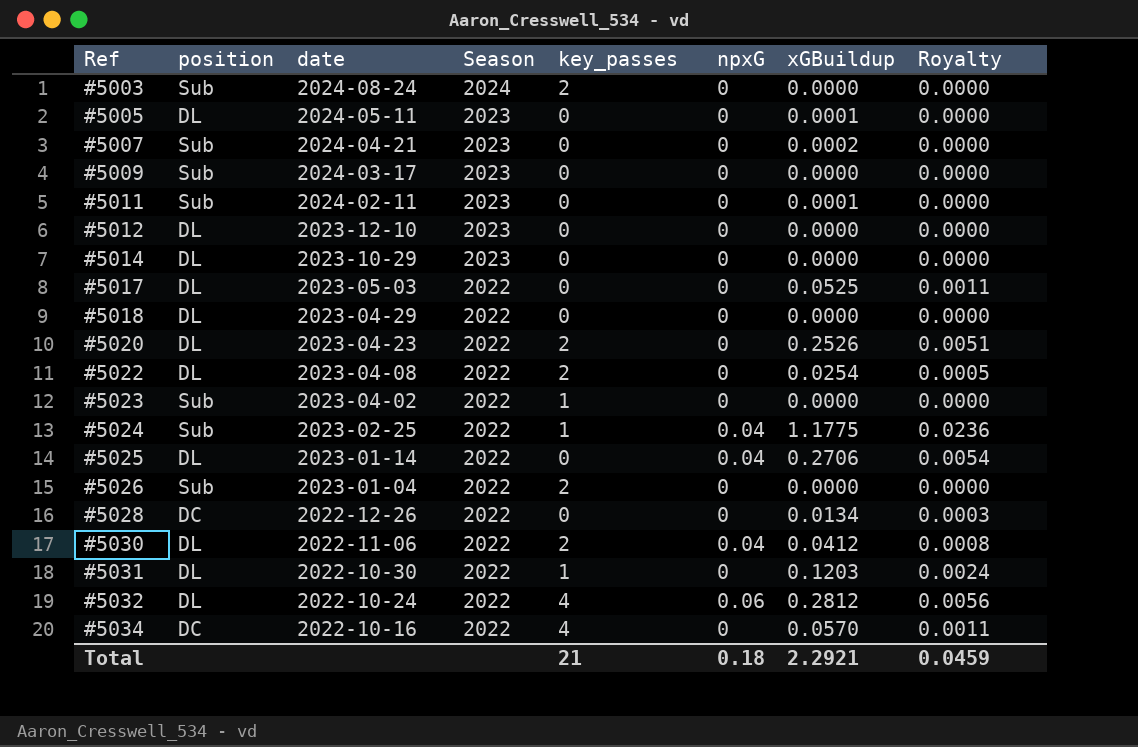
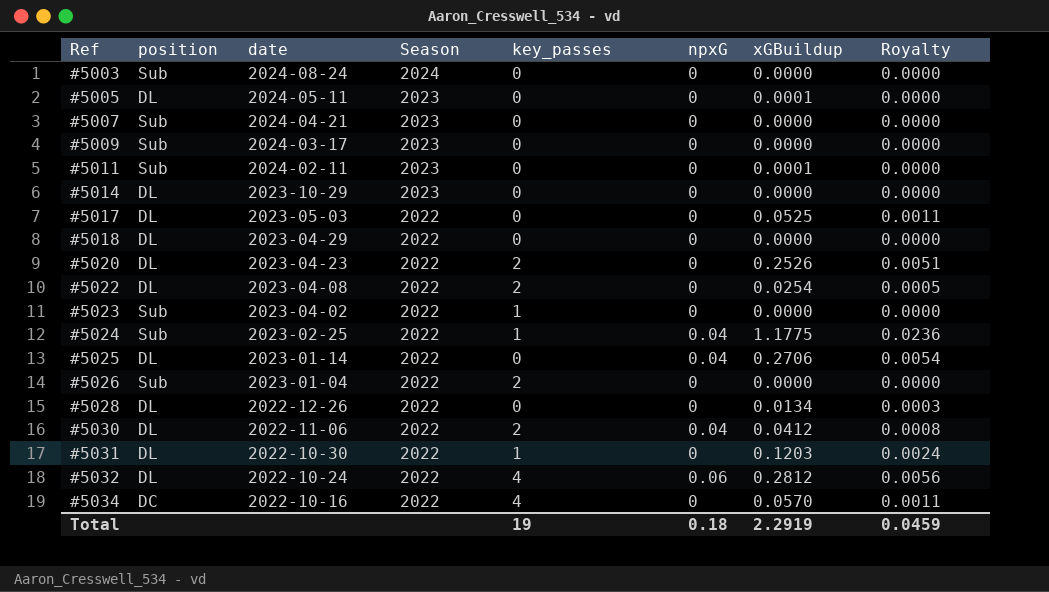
row #5012: DL | 2023-12-10 | 2023 | 0 | 0 | 0.0000 | 0.0000 -> none
#5003 | key_passes: 2 -> 0
#5007 | xGBuildup: 0.0002 -> 0.0000
#5028 | position: DC -> DL
Total | key_passes: 21 -> 19
Total | xGBuildup: 2.2921 -> 2.2919

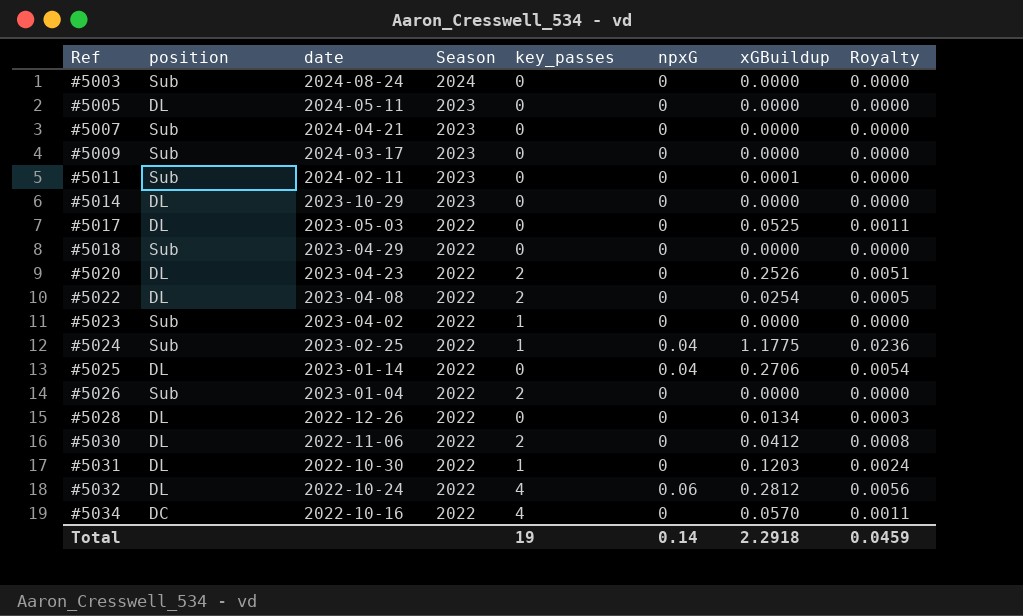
#5005 | xGBuildup: 0.0001 -> 0.0000
#5018 | position: DL -> Sub
#5030 | npxG: 0.04 -> 0
Total | npxG: 0.18 -> 0.14
Total | xGBuildup: 2.2919 -> 2.2918

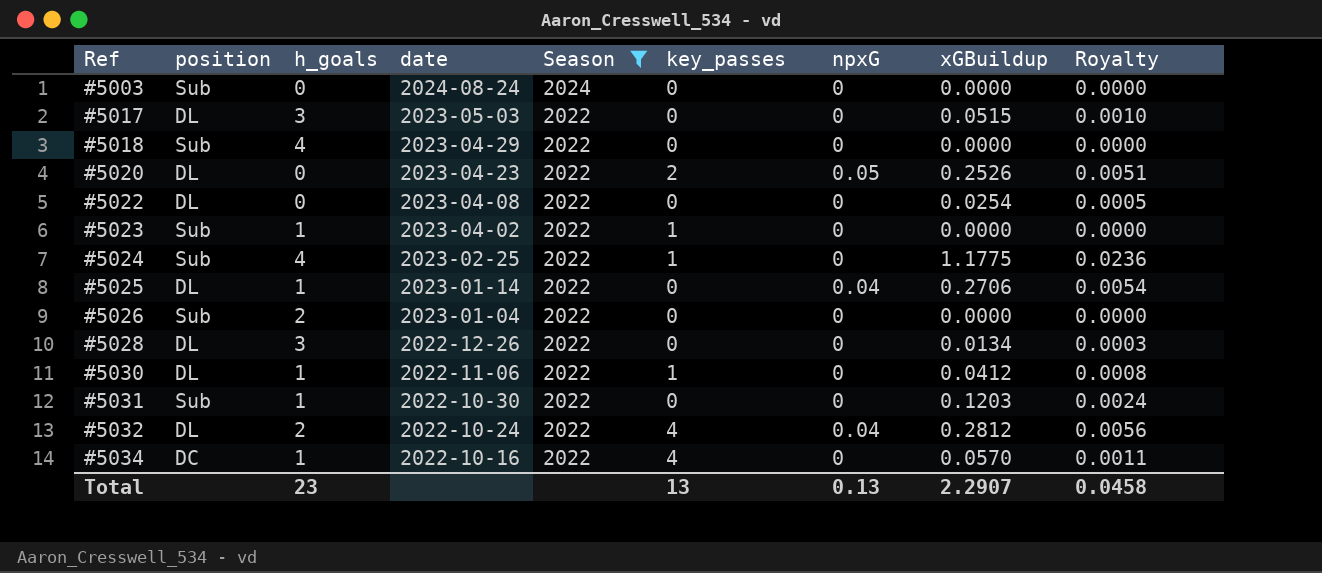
filter: none -> Season != 2023
column h_goals | position: none -> 3
#5017 | xGBuildup: 0.0525 -> 0.0515
#5017 | Royalty: 0.0011 -> 0.0010
#5020 | npxG: 0 -> 0.05
#5022 | key_passes: 2 -> 0
#5024 | npxG: 0.04 -> 0
#5026 | key_passes: 2 -> 0
#5030 | key_passes: 2 -> 1
#5031 | position: DL -> Sub
#5031 | key_passes: 1 -> 0
#5032 | npxG: 0.06 -> 0.04
Total | key_passes: 19 -> 13
Total | npxG: 0.14 -> 0.13
Total | xGBuildup: 2.2918 -> 2.2907
Total | Royalty: 0.0459 -> 0.0458

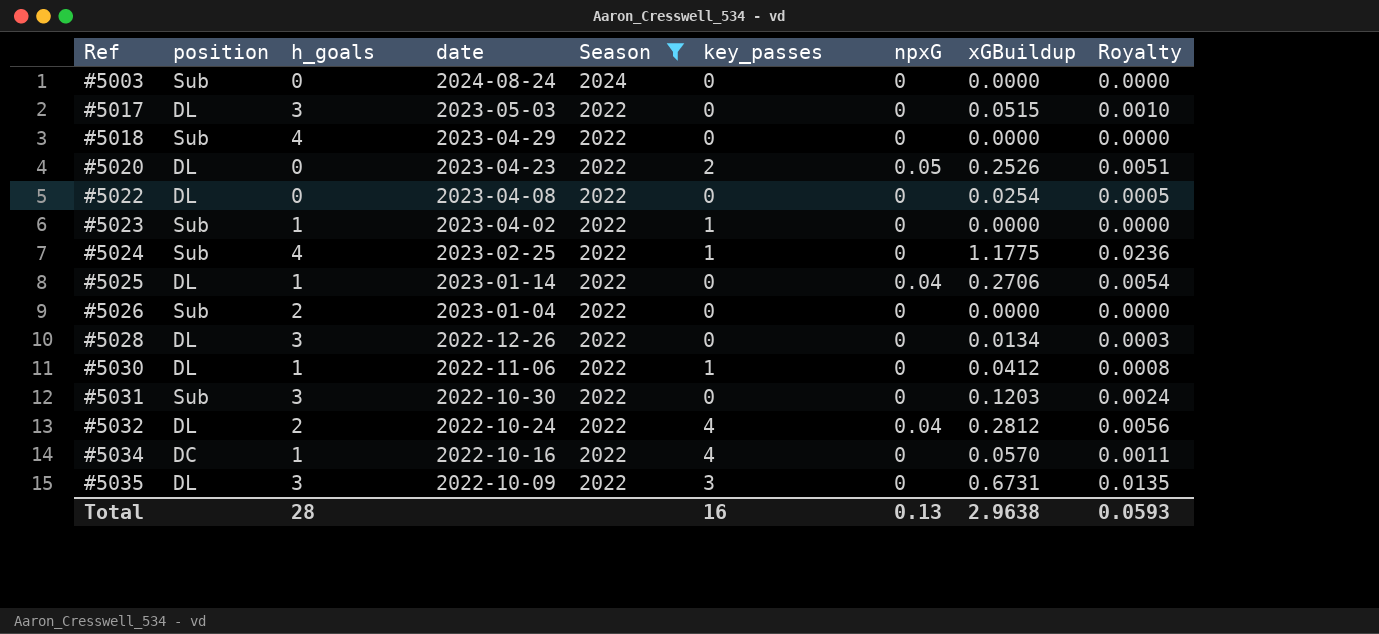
#5031 | h_goals: 1 -> 3
row #5035: none -> DL | 3 | 2022-10-09 | 2022 | 3 | 0 | 0.6731 | 0.0135
Total | h_goals: 23 -> 28
Total | key_passes: 13 -> 16
Total | xGBuildup: 2.2907 -> 2.9638
Total | Royalty: 0.0458 -> 0.0593

